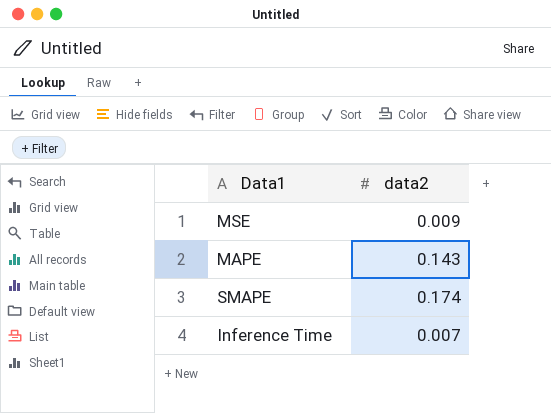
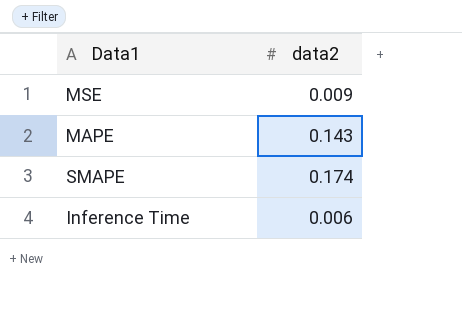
Inference Time | data2: 0.007 -> 0.006

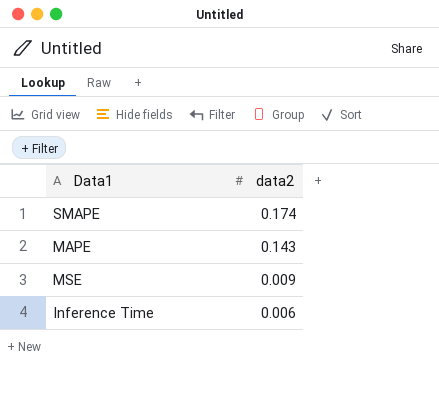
row order: none -> data2 descending

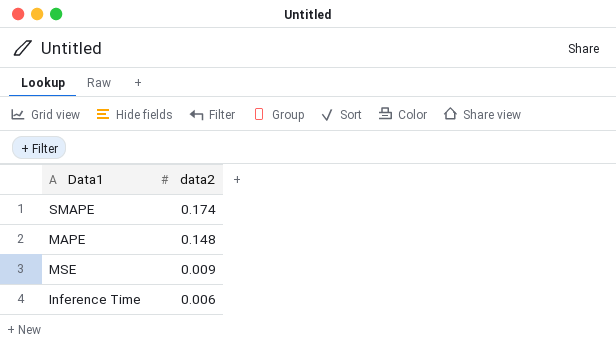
MAPE | data2: 0.143 -> 0.148

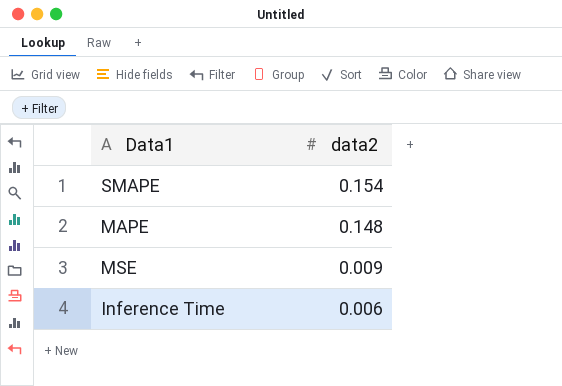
SMAPE | data2: 0.174 -> 0.154

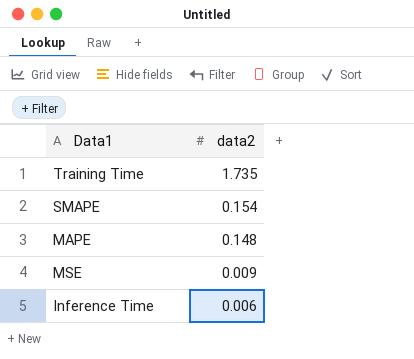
row Training Time: none -> 1.735

